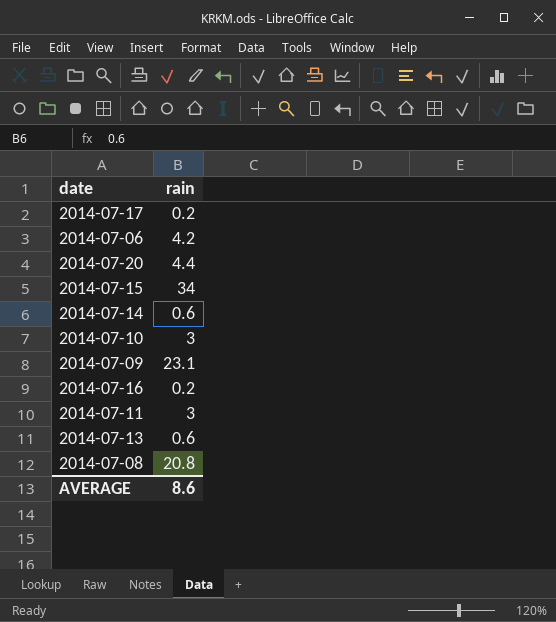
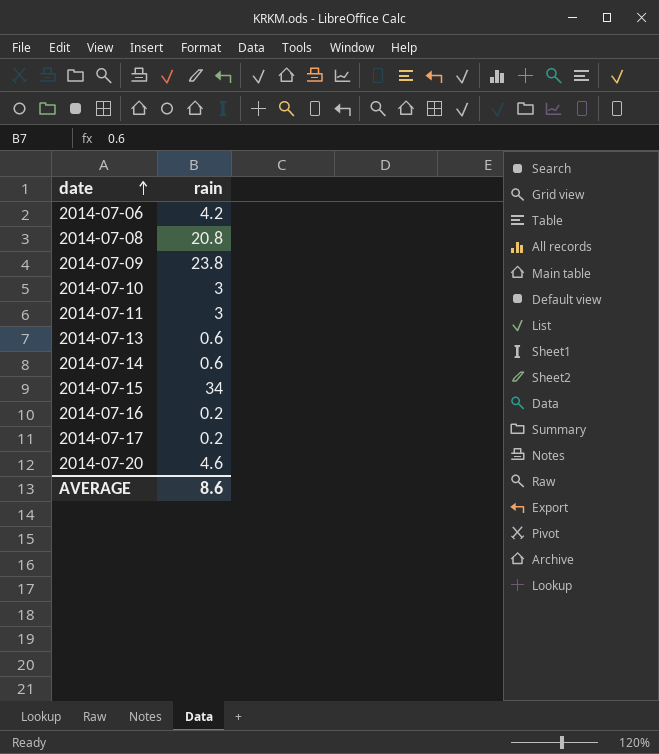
row order: none -> date ascending
2014-07-09 | rain: 23.1 -> 23.8
2014-07-20 | rain: 4.4 -> 4.6

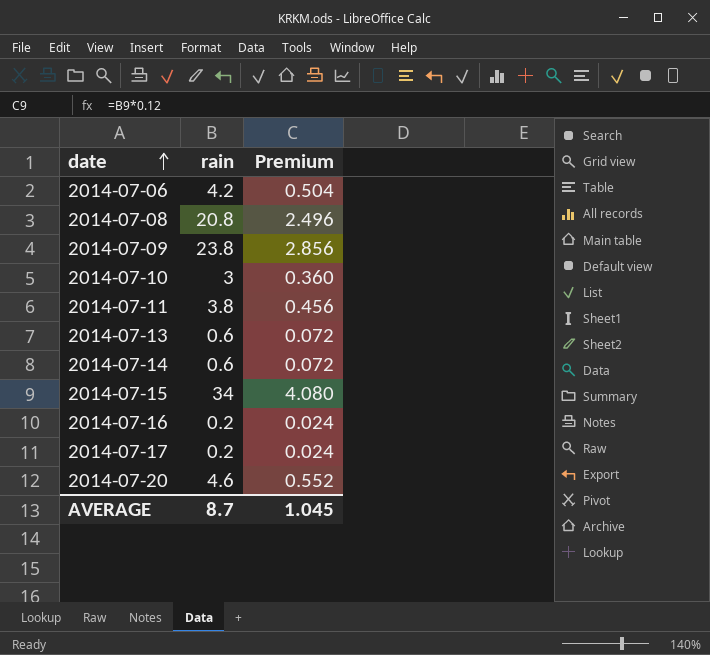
column Premium | formula: none -> [rain] * 0.12
2014-07-11 | rain: 3 -> 3.8
AVERAGE | rain: 8.6 -> 8.7

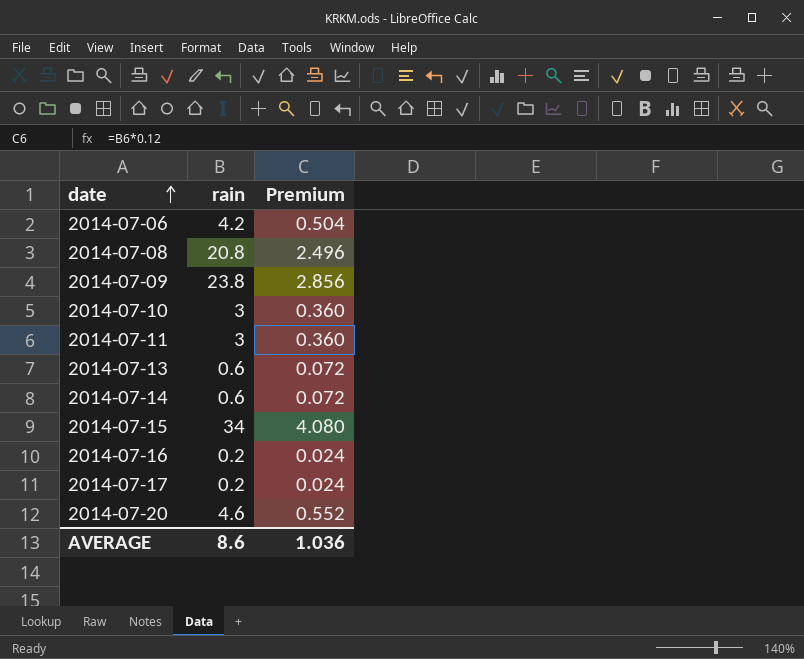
2014-07-11 | rain: 3.8 -> 3
2014-07-11 | Premium: 0.456 -> 0.360
AVERAGE | rain: 8.7 -> 8.6
AVERAGE | Premium: 1.045 -> 1.036

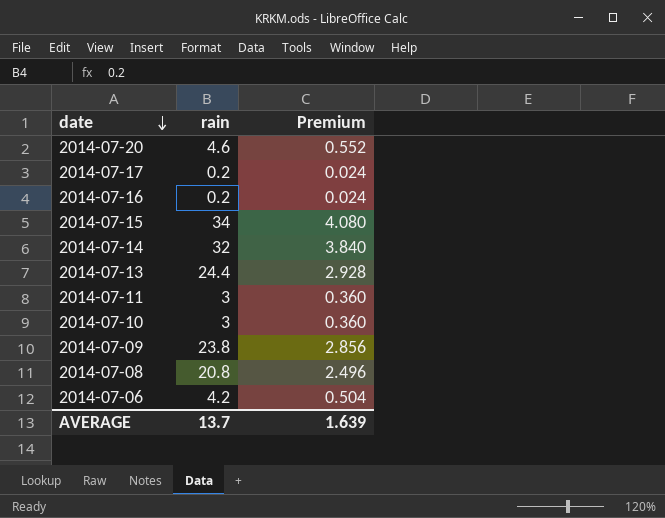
row order: date ascending -> date descending
2014-07-14 | rain: 0.6 -> 32
2014-07-14 | Premium: 0.072 -> 3.840
2014-07-13 | rain: 0.6 -> 24.4
2014-07-13 | Premium: 0.072 -> 2.928
AVERAGE | rain: 8.6 -> 13.7
AVERAGE | Premium: 1.036 -> 1.639

